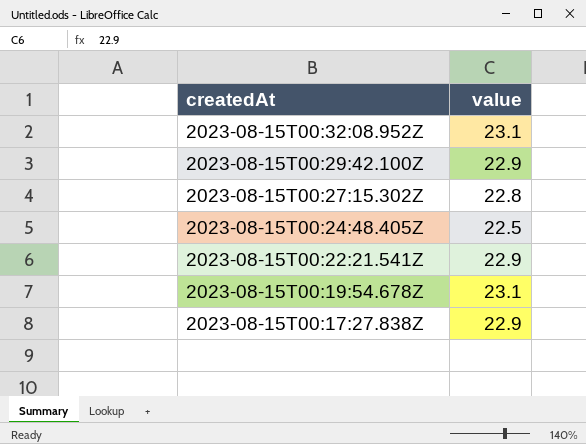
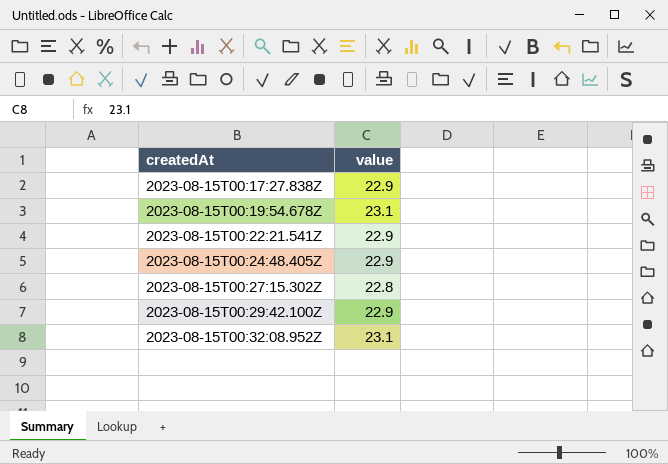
row order: createdAt descending -> createdAt ascending
2023-08-15T00:24:48.405Z | value: 22.5 -> 22.9

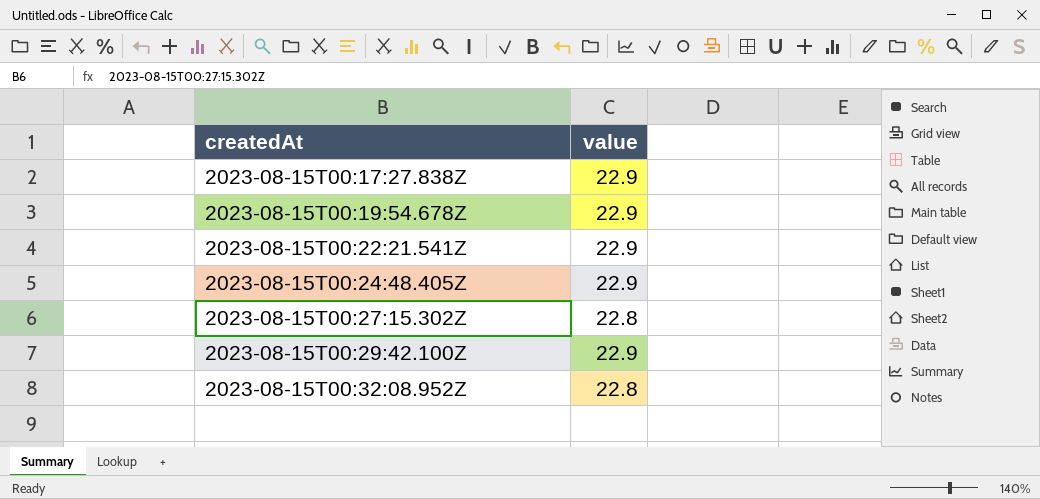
2023-08-15T00:19:54.678Z | value: 23.1 -> 22.9
2023-08-15T00:32:08.952Z | value: 23.1 -> 22.8

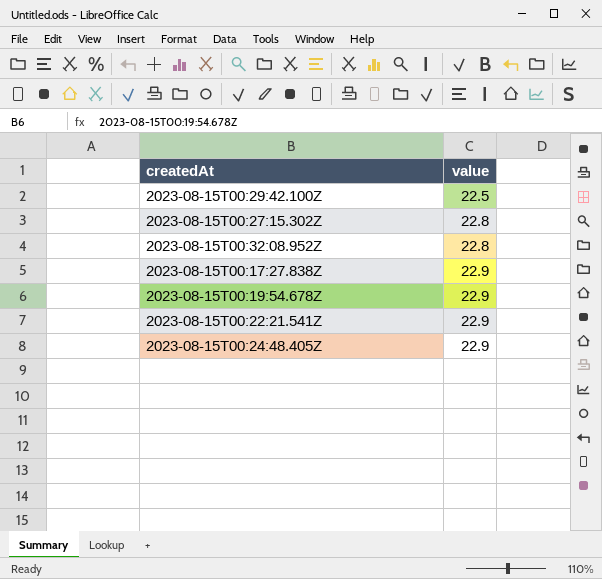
row order: createdAt ascending -> value ascending
2023-08-15T00:29:42.100Z | value: 22.9 -> 22.5

